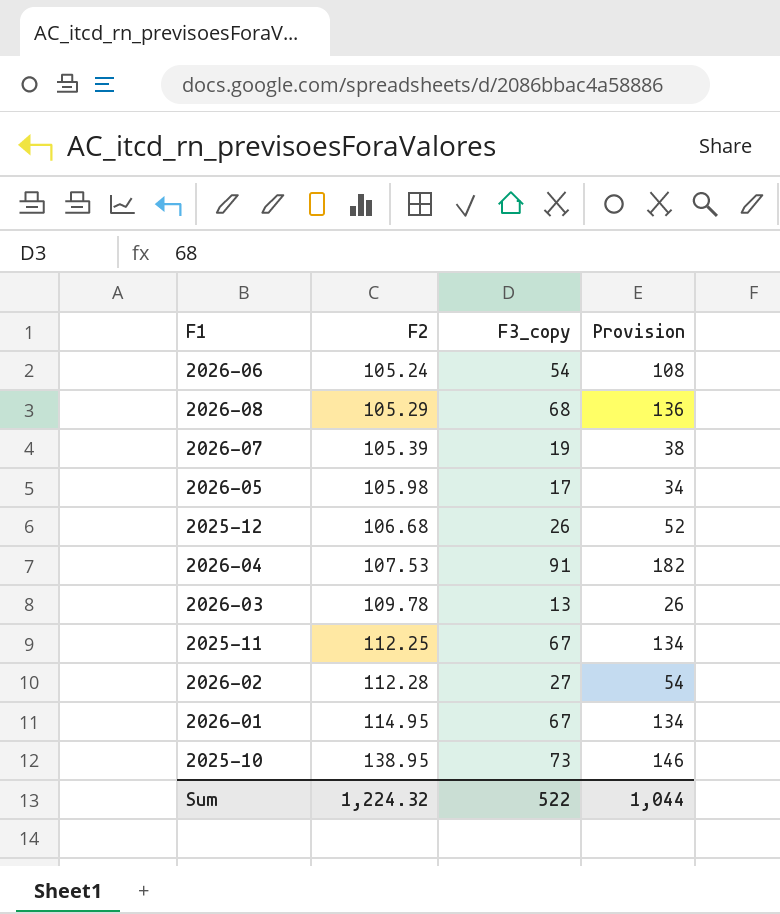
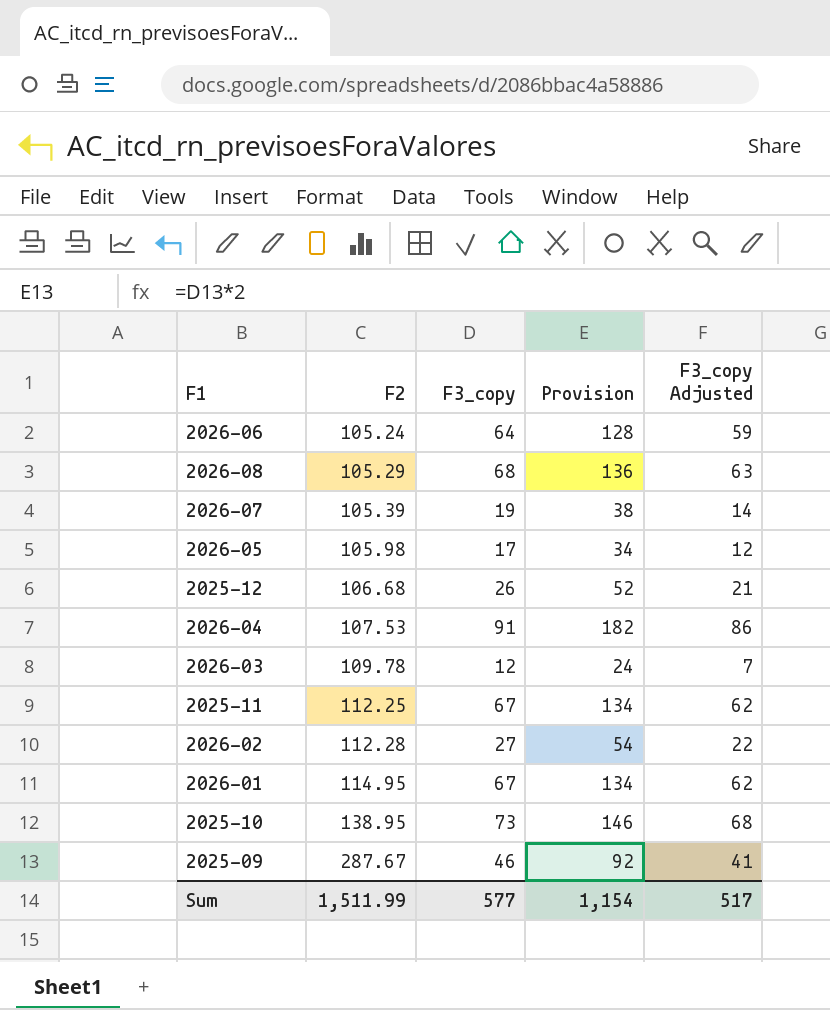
column F3_copy Adjusted | formula: none -> [F3_copy] - 5
2026-06 | F3_copy: 54 -> 64
2026-06 | Provision: 108 -> 128
2026-03 | F3_copy: 13 -> 12
2026-03 | Provision: 26 -> 24
row 2025-09: none -> 287.67 | 46 | 92 | 41
Sum | F2: 1,224.32 -> 1,511.99
Sum | F3_copy: 522 -> 577
Sum | Provision: 1,044 -> 1,154

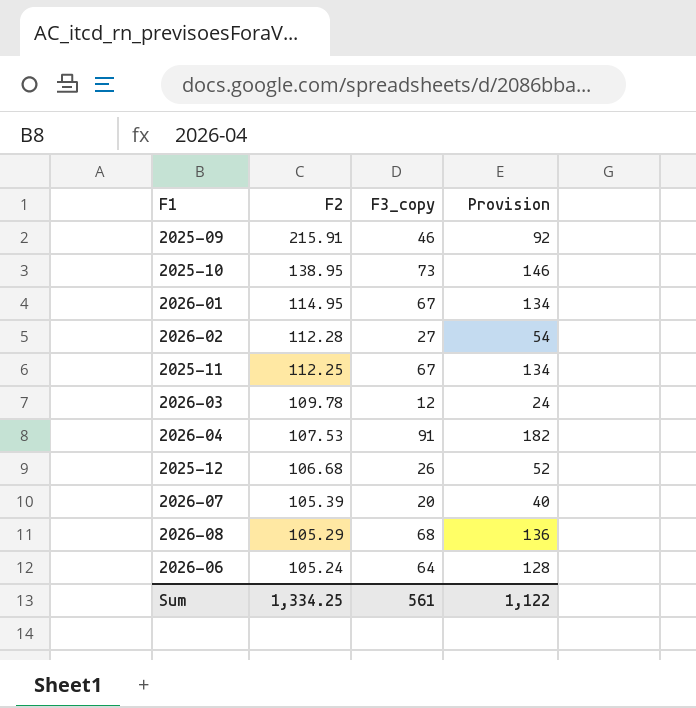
row order: F2 ascending -> F2 descending
column F3_copy Adjusted | formula: [F3_copy] - 5 -> none
row 2026-05: 105.98 | 17 | 34 | 12 -> none
2025-09 | F2: 287.67 -> 215.91
2026-07 | F3_copy: 19 -> 20
2026-07 | Provision: 38 -> 40
Sum | F2: 1,511.99 -> 1,334.25
Sum | F3_copy: 577 -> 561
Sum | Provision: 1,154 -> 1,122

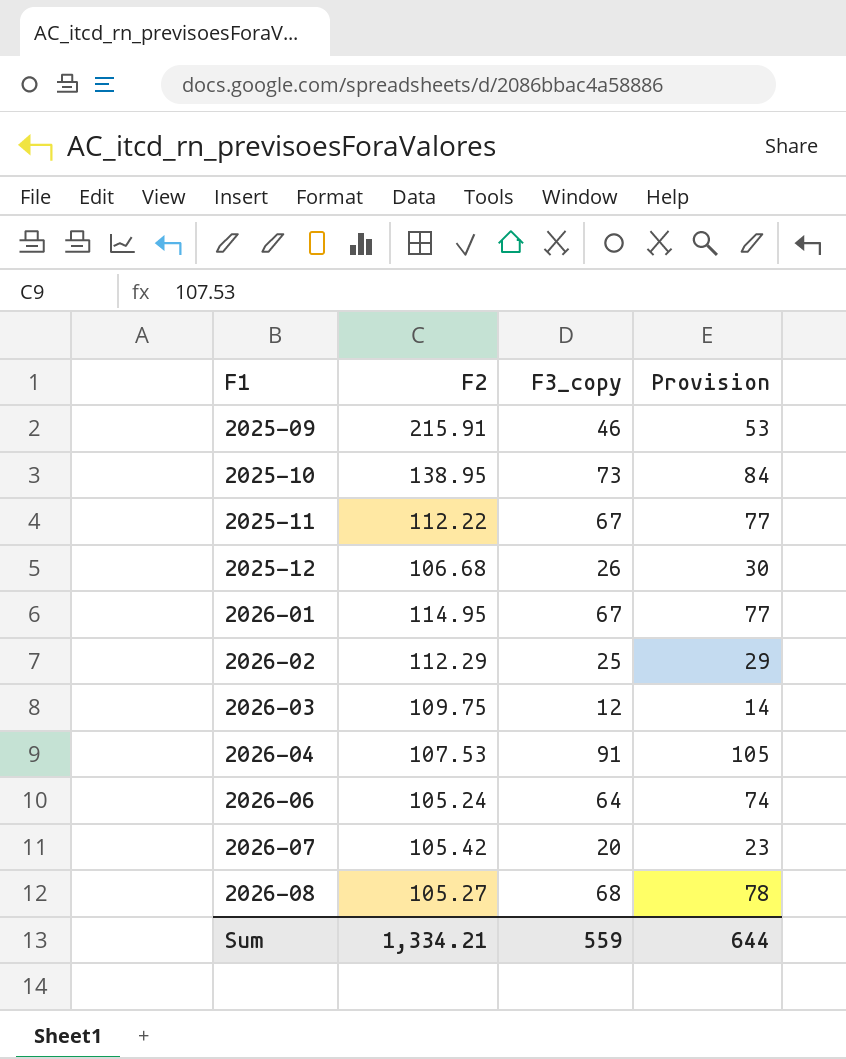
row order: F2 descending -> F1 ascending
column Provision | formula: [F3_copy] * 2 -> [F3_copy] * 1.15
2025-11 | F2: 112.25 -> 112.22
2026-02 | F2: 112.28 -> 112.29
2026-02 | F3_copy: 27 -> 25
2026-03 | F2: 109.78 -> 109.75
2026-07 | F2: 105.39 -> 105.42
2026-08 | F2: 105.29 -> 105.27
Sum | F2: 1,334.25 -> 1,334.21
Sum | F3_copy: 561 -> 559
Sum | Provision: 1,122 -> 644

